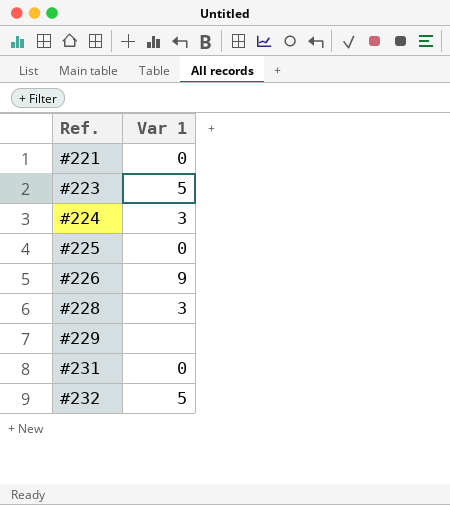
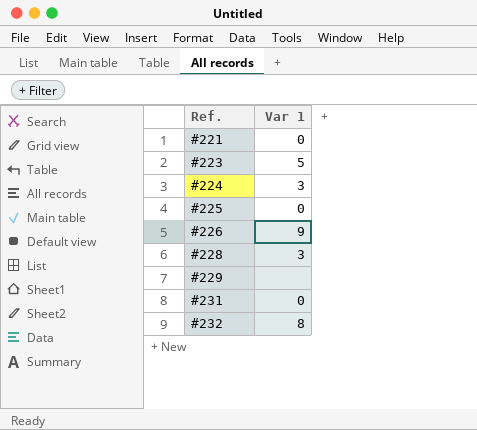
#232 | Var 1: 5 -> 8

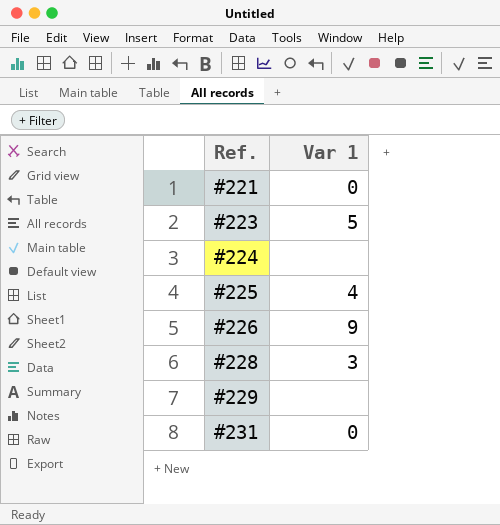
row #232: 8 -> none
#224 | Var 1: 3 -> none
#225 | Var 1: 0 -> 4

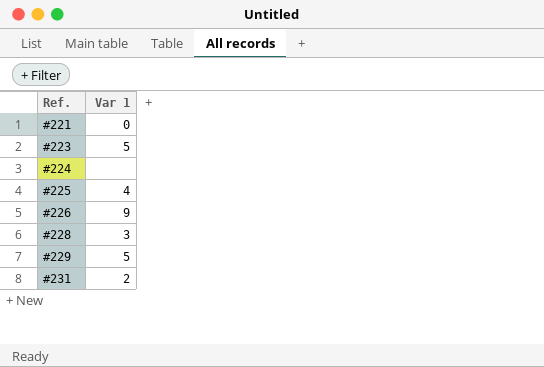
#229 | Var 1: none -> 5
#231 | Var 1: 0 -> 2

